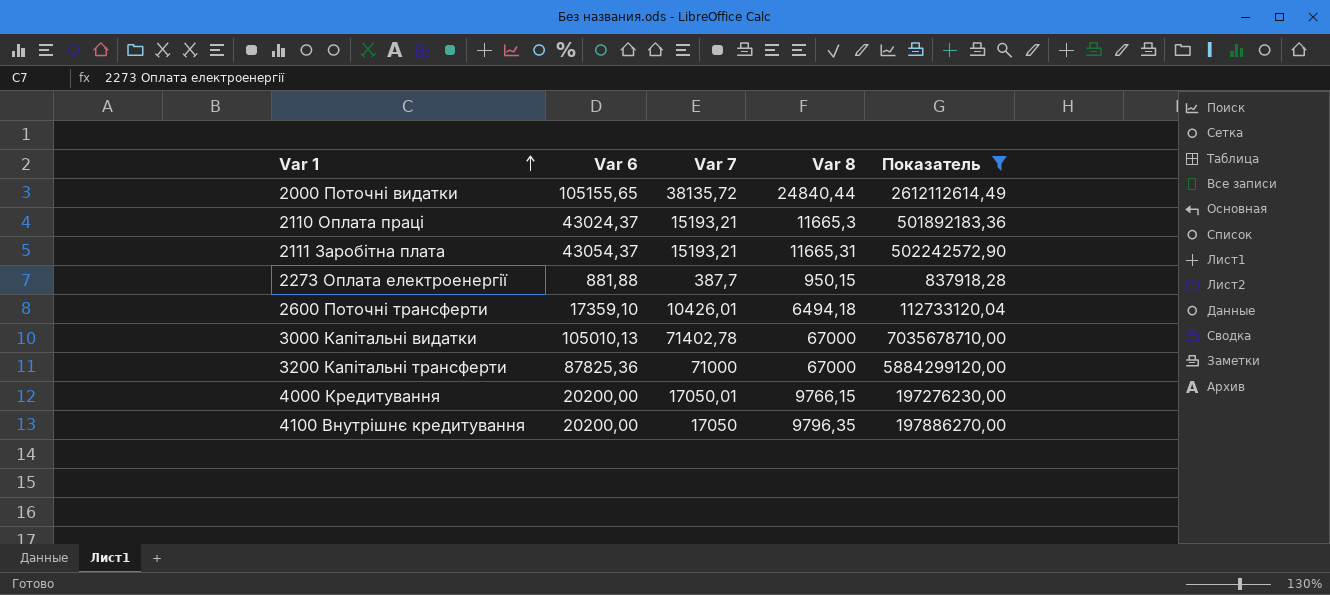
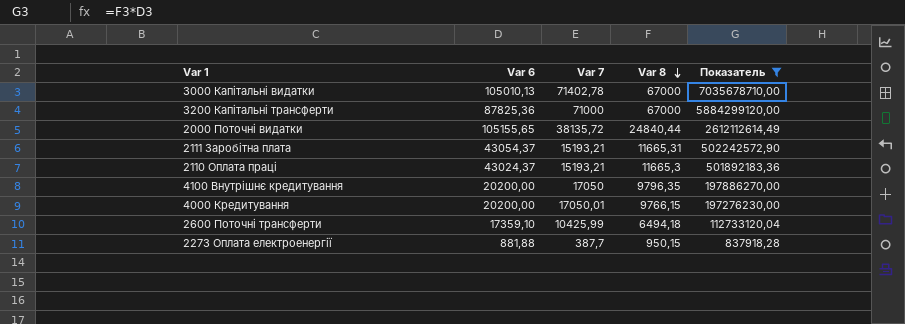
row order: Var 1 ascending -> Var 8 descending
2600 Поточні трансферти | Var 7: 10426,01 -> 10425,99

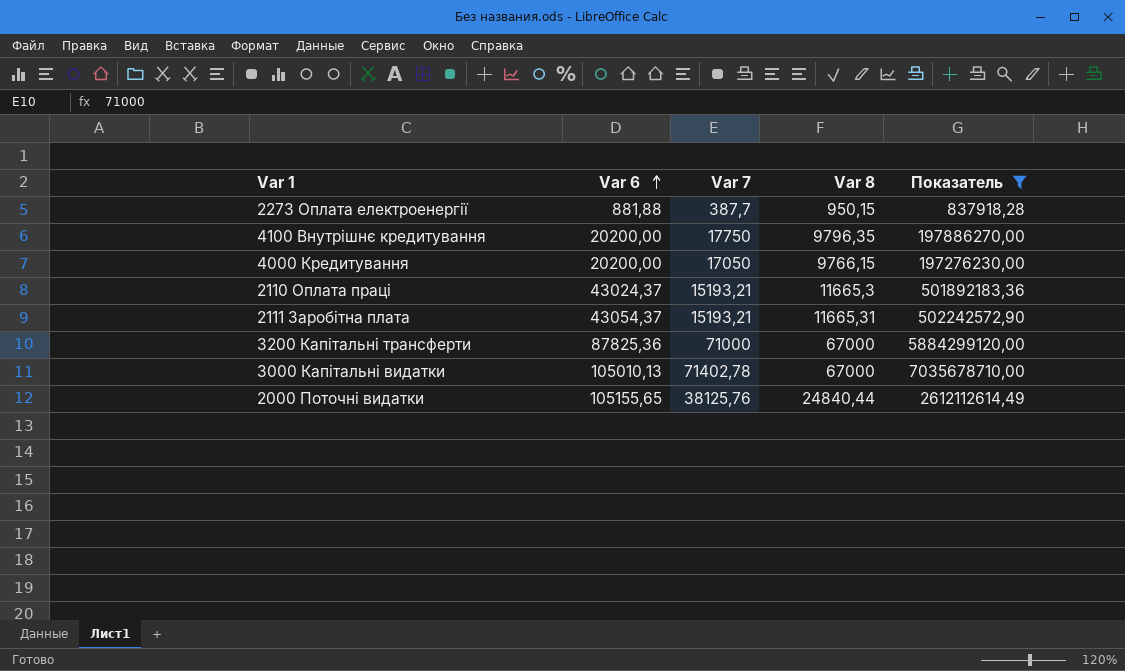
row order: Var 8 descending -> Var 6 ascending
row 2600 Поточні трансферти: 17359,10 | 10425,99 | 6494,18 | 112733120,04 -> none
4100 Внутрішнє кредитування | Var 7: 17050 -> 17750
4000 Кредитування | Var 7: 17050,01 -> 17050
2000 Поточні видатки | Var 7: 38135,72 -> 38125,76

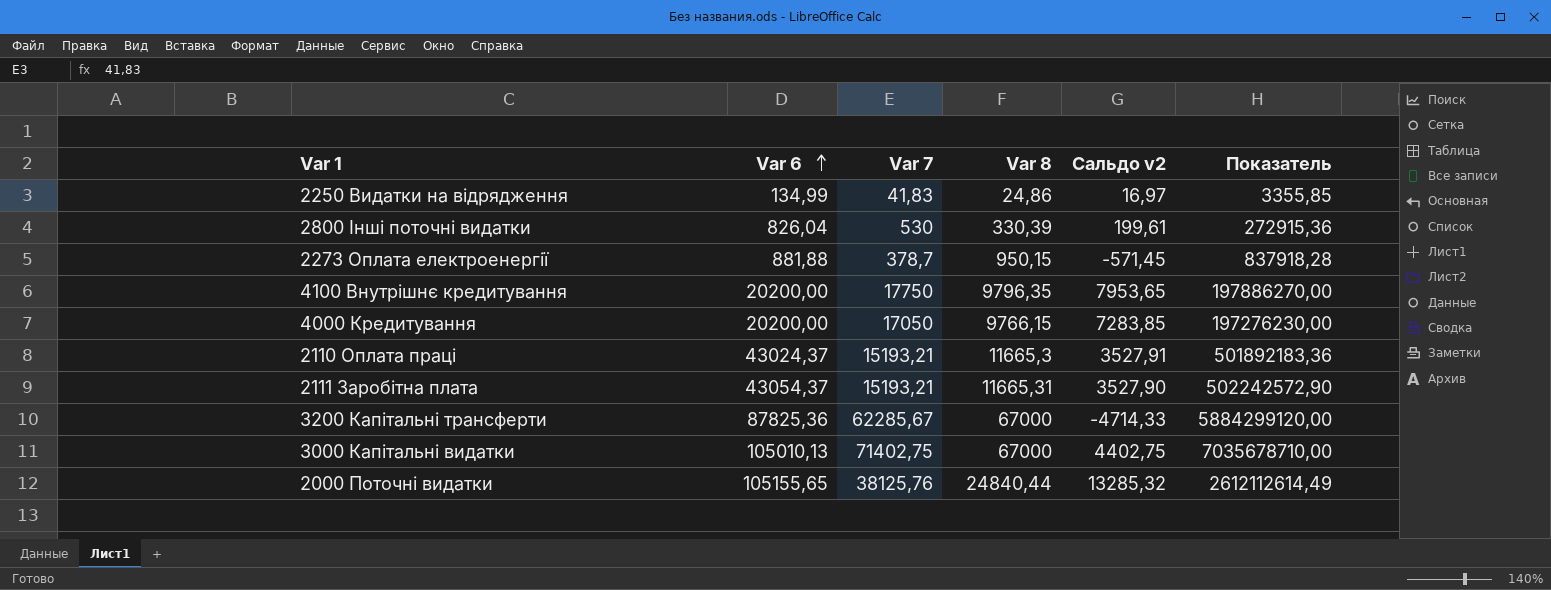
filter: Показатель >= 837918,28 -> none
column Сальдо v2 | formula: none -> [Var 7] - [Var 8]
2273 Оплата електроенергії | Var 7: 387,7 -> 378,7
3200 Капітальні трансферти | Var 7: 71000 -> 62285,67
3000 Капітальні видатки | Var 7: 71402,78 -> 71402,75

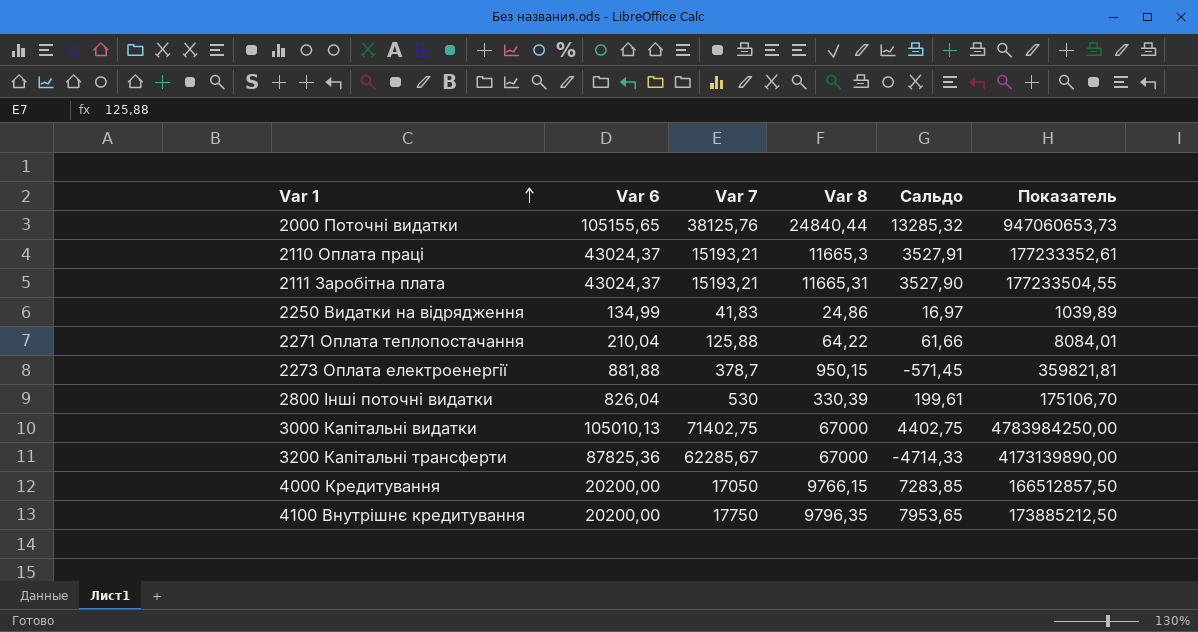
row order: Var 6 ascending -> Var 1 ascending
column name: Сальдо v2 -> Сальдо
column Показатель | formula: [Var 6] * [Var 8] -> [Var 7] * [Var 8]
2111 Заробітна плата | Var 6: 43054,37 -> 43024,37
row 2271 Оплата теплопостачання: none -> 210,04 | 125,88 | 64,22 | 61,66 | 8084,01

